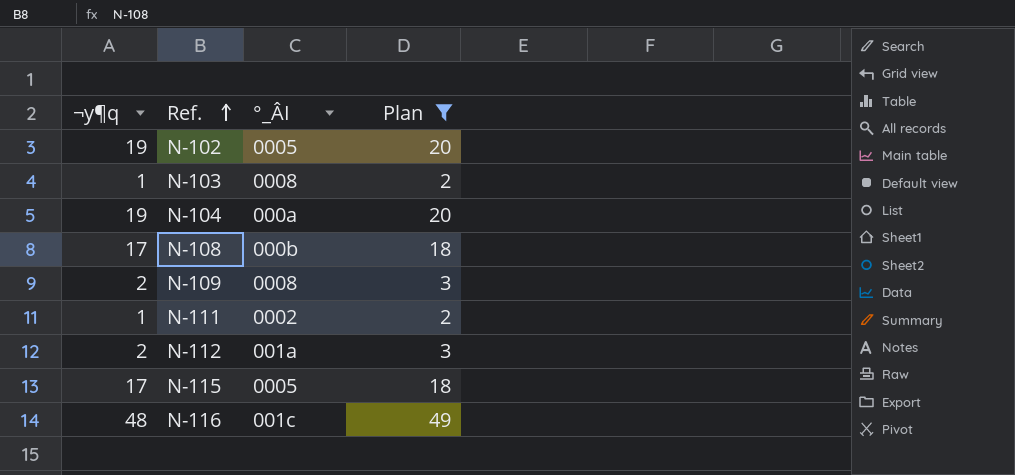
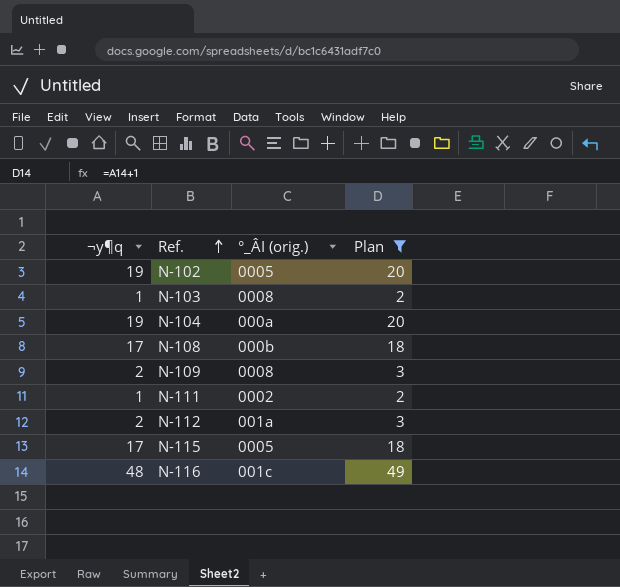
column name: °_ÂI -> °_ÂI (orig.)

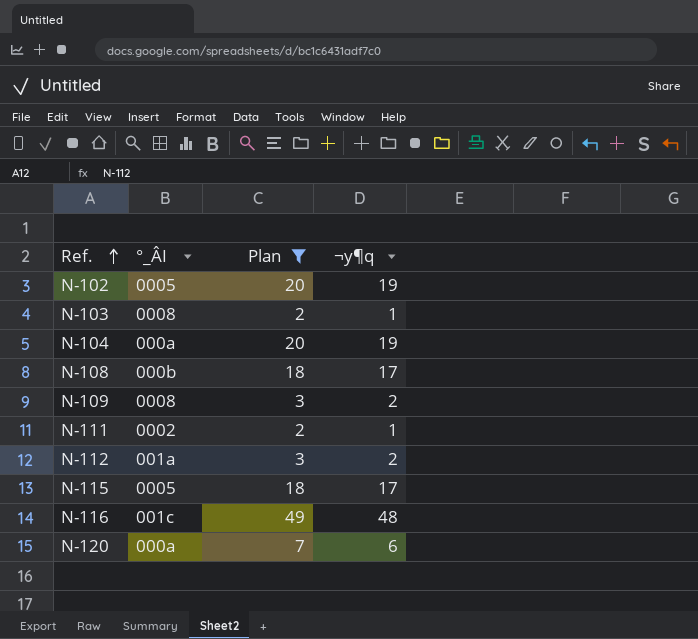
column name: °_ÂI (orig.) -> °_ÂI
column ¬y¶q | position: 1 -> 4
row N-120: none -> 000a | 7 | 6

